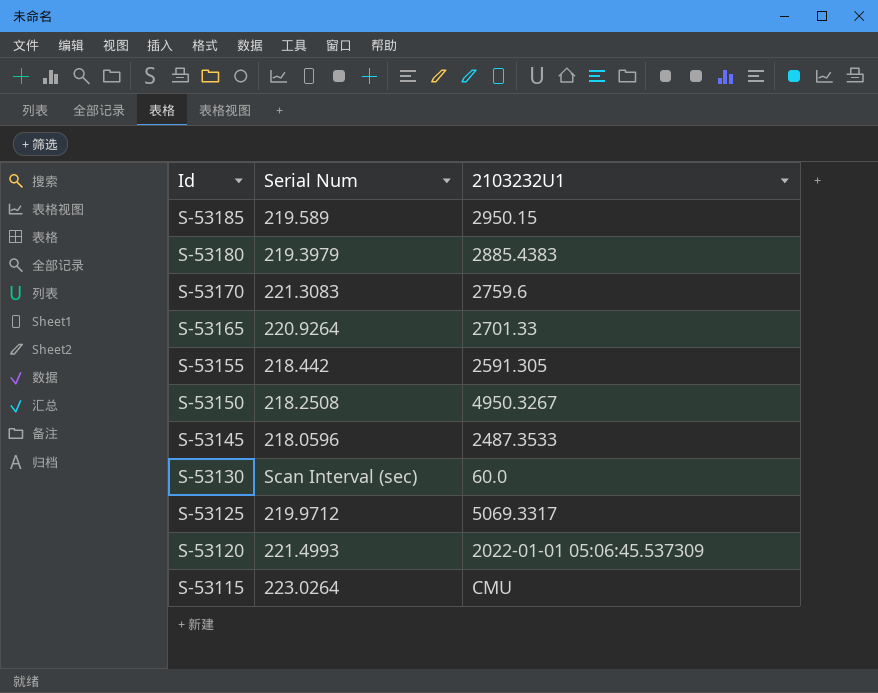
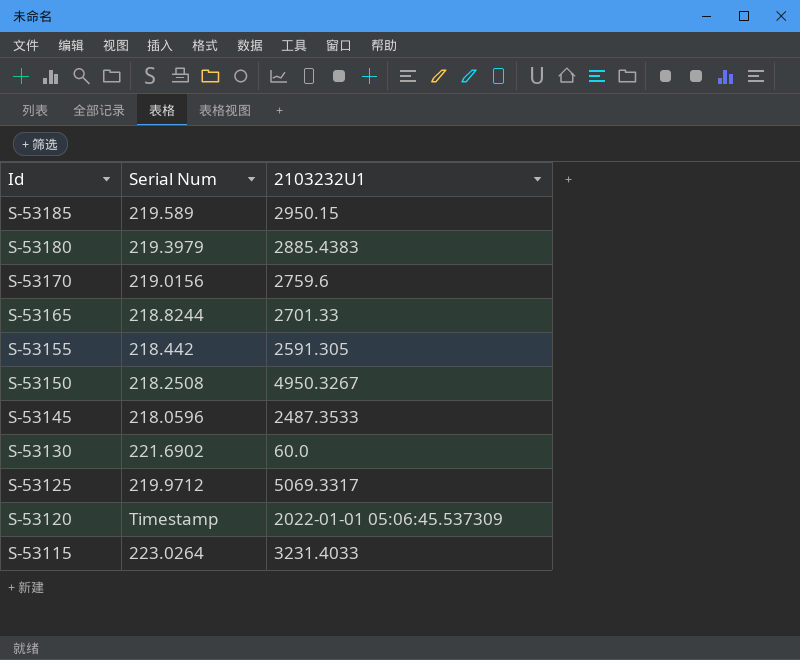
S-53170 | Serial Num: 221.3083 -> 219.0156
S-53165 | Serial Num: 220.9264 -> 218.8244
S-53130 | Serial Num: Scan Interval (sec) -> 221.6902
S-53120 | Serial Num: 221.4993 -> Timestamp
S-53115 | 2103232U1: CMU -> 3231.4033

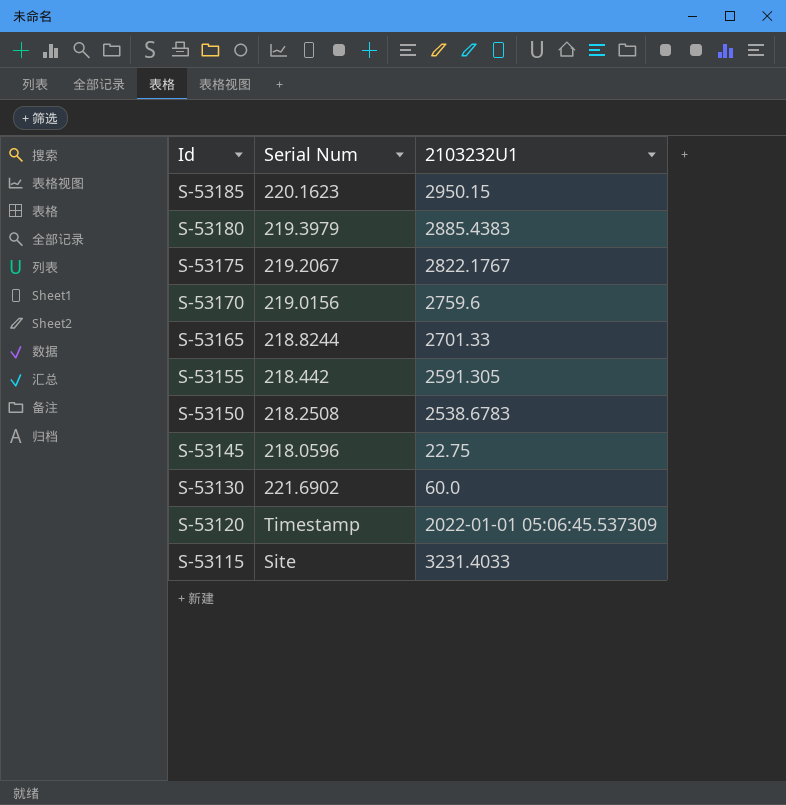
row S-53125: 219.9712 | 5069.3317 -> none
S-53185 | Serial Num: 219.589 -> 220.1623
row S-53175: none -> 219.2067 | 2822.1767
S-53150 | 2103232U1: 4950.3267 -> 2538.6783
S-53145 | 2103232U1: 2487.3533 -> 22.75
S-53115 | Serial Num: 223.0264 -> Site

